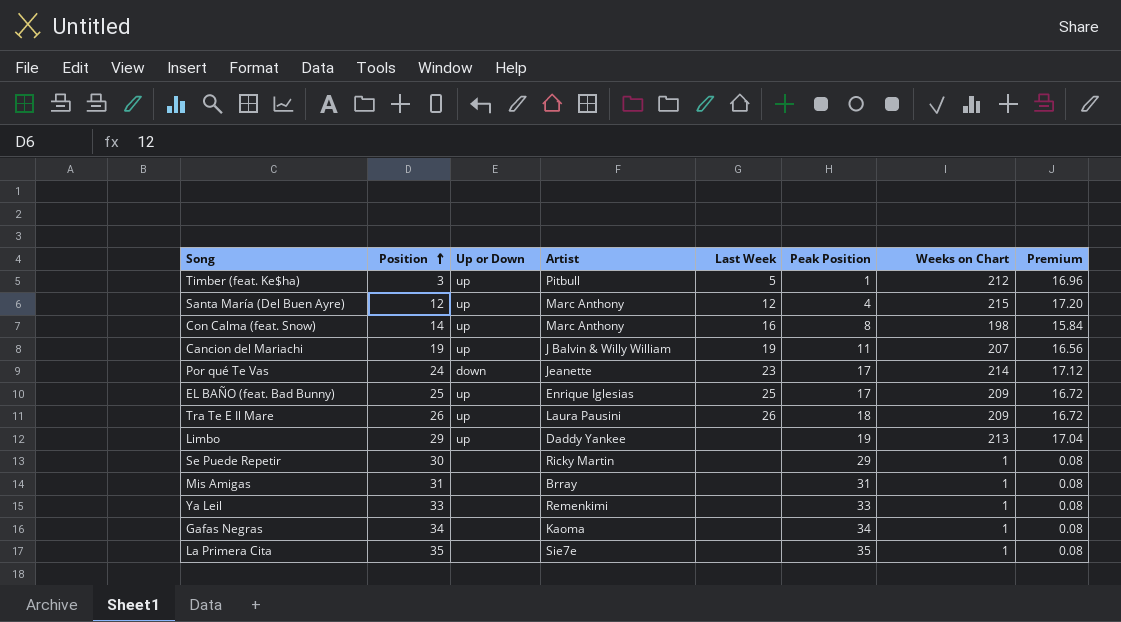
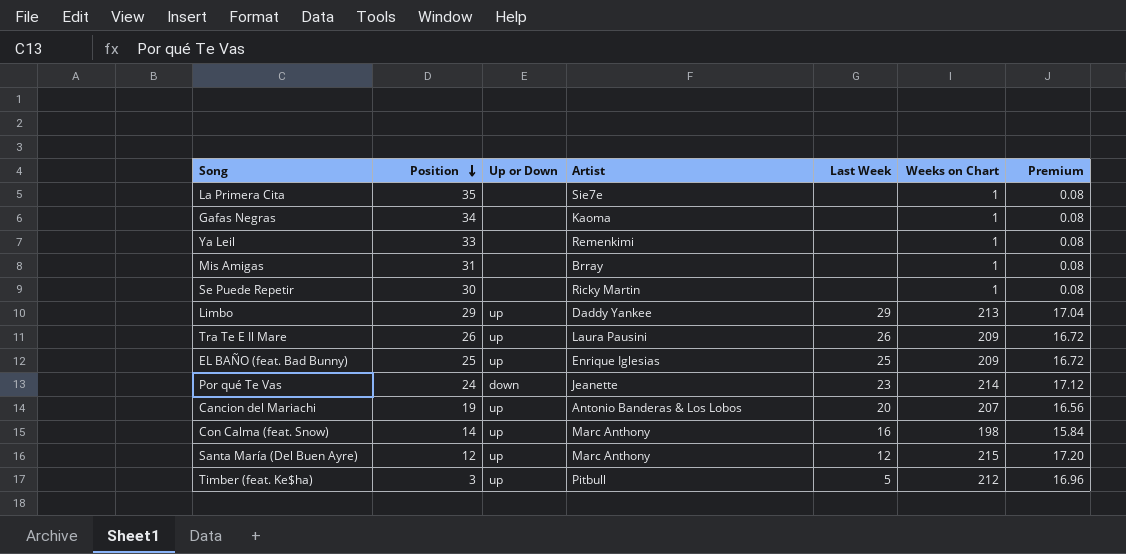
row order: Position ascending -> Position descending
column Peak Position | position: 6 -> none
Limbo | Last Week: none -> 29
Cancion del Mariachi | Artist: J Balvin & Willy William -> Antonio Banderas & Los Lobos
Cancion del Mariachi | Last Week: 19 -> 20

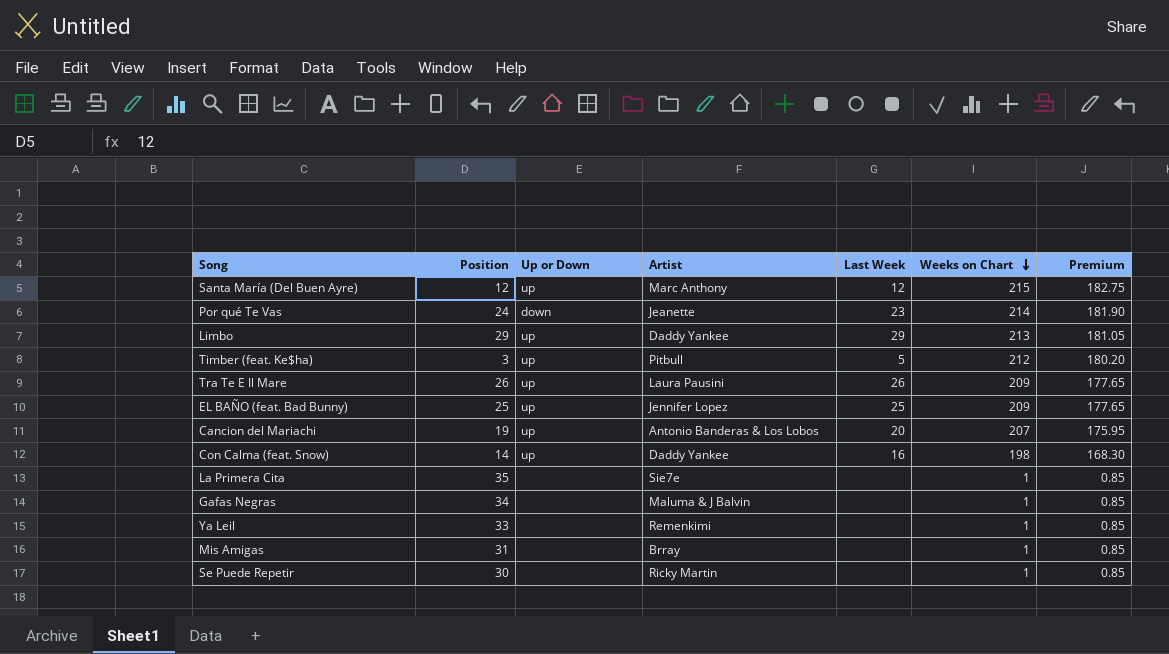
row order: Position descending -> Weeks on Chart descending
column Premium | formula: [Weeks on Chart] * 0.08 -> [Weeks on Chart] * 0.85
EL BAÑO (feat. Bad Bunny) | Artist: Enrique Iglesias -> Jennifer Lopez
Con Calma (feat. Snow) | Artist: Marc Anthony -> Daddy Yankee
Gafas Negras | Artist: Kaoma -> Maluma & J Balvin

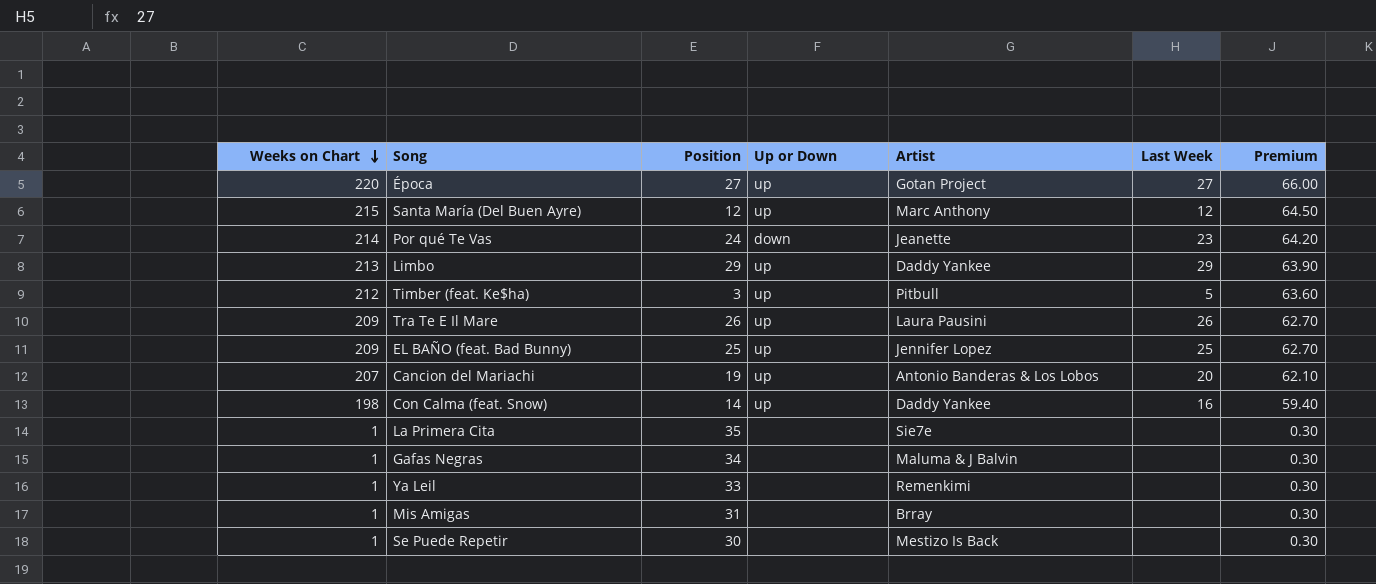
column Weeks on Chart | position: 6 -> 1
column Premium | formula: [Weeks on Chart] * 0.85 -> [Weeks on Chart] * 0.3
row Época: none -> 220 | 27 | up | Gotan Project | 27 | 66.00
Se Puede Repetir | Artist: Ricky Martin -> Mestizo Is Back

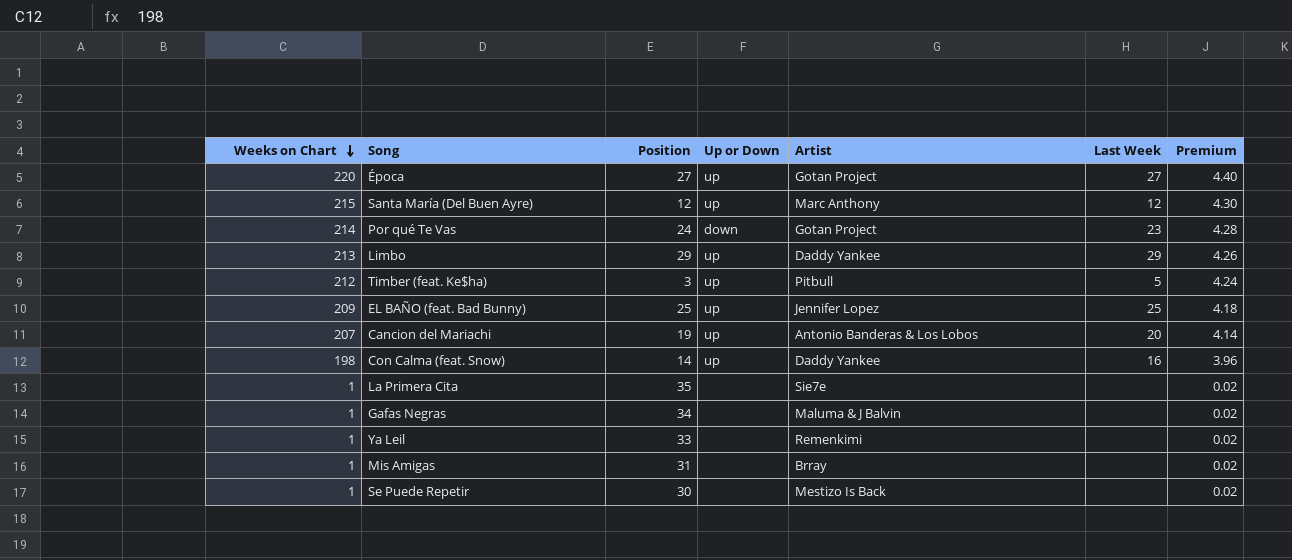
column Premium | formula: [Weeks on Chart] * 0.3 -> [Weeks on Chart] * 0.02
row Tra Te E Il Mare: 209 | 26 | up | Laura Pausini | 26 | 62.70 -> none
Por qué Te Vas | Artist: Jeanette -> Gotan Project

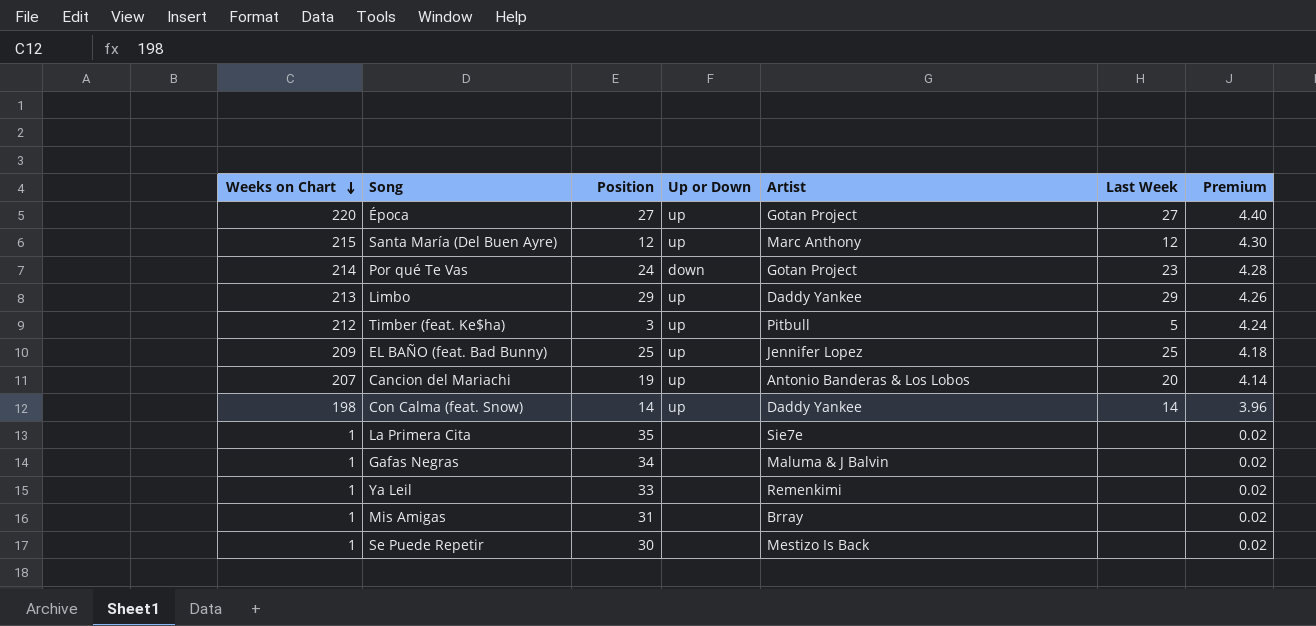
Con Calma (feat. Snow) | Last Week: 16 -> 14

